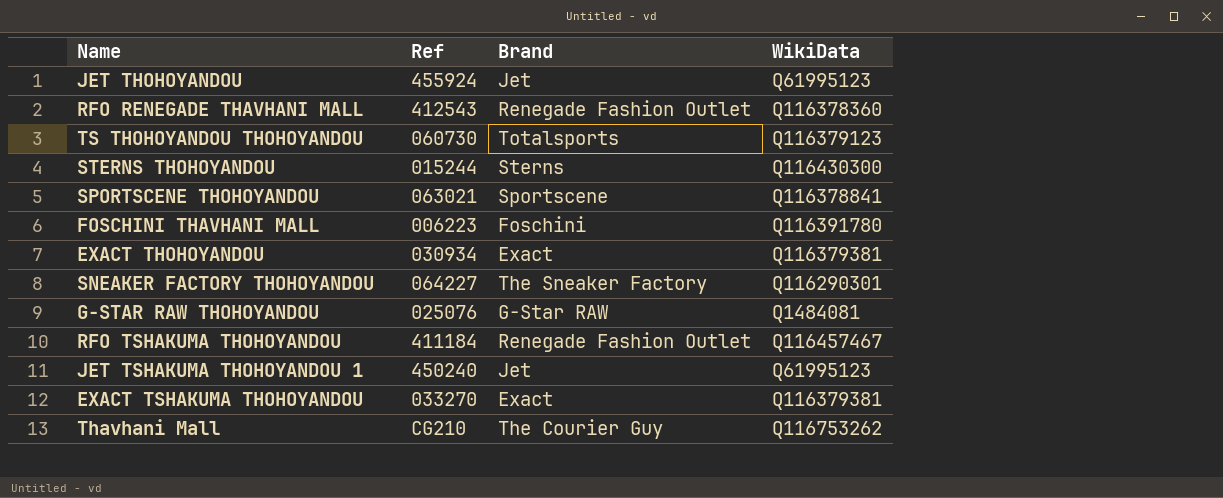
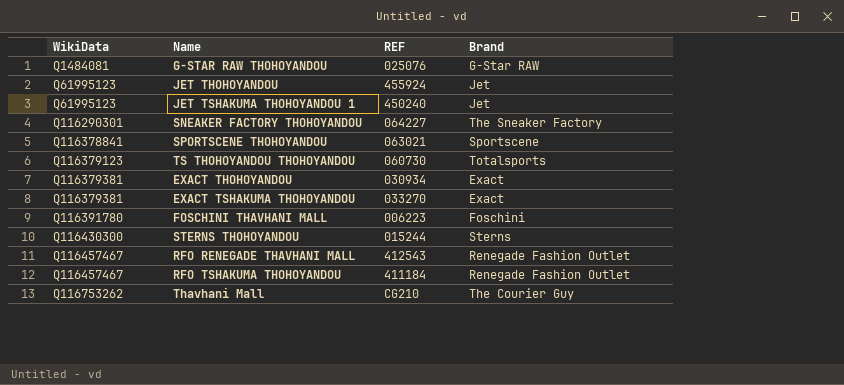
row order: none -> WikiData ascending
column WikiData | position: 4 -> 1
column name: Ref -> REF
RFO RENEGADE THAVHANI MALL | WikiData: Q116378360 -> Q116457467

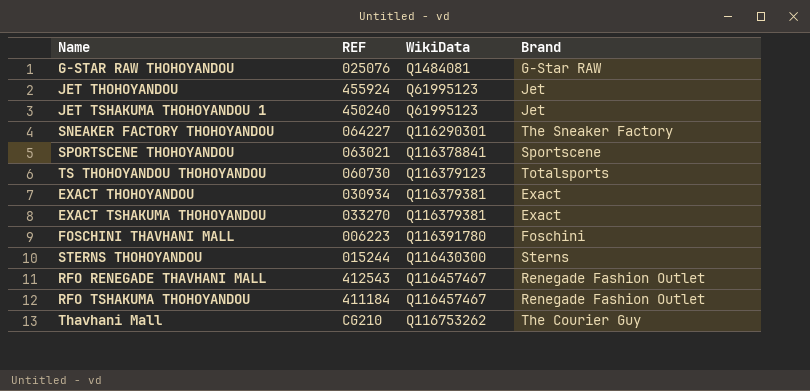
column WikiData | position: 1 -> 3

